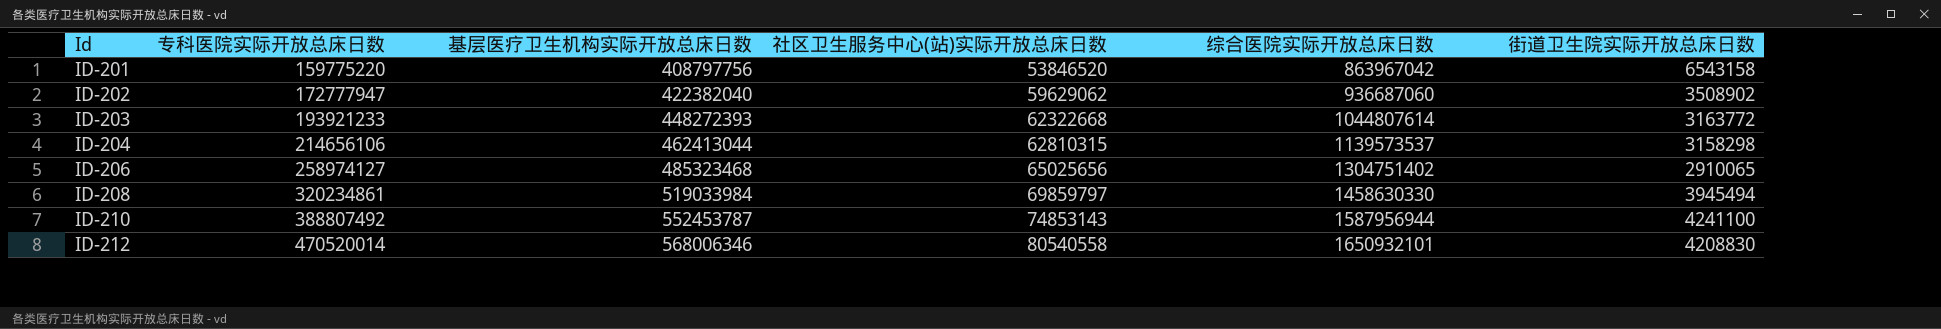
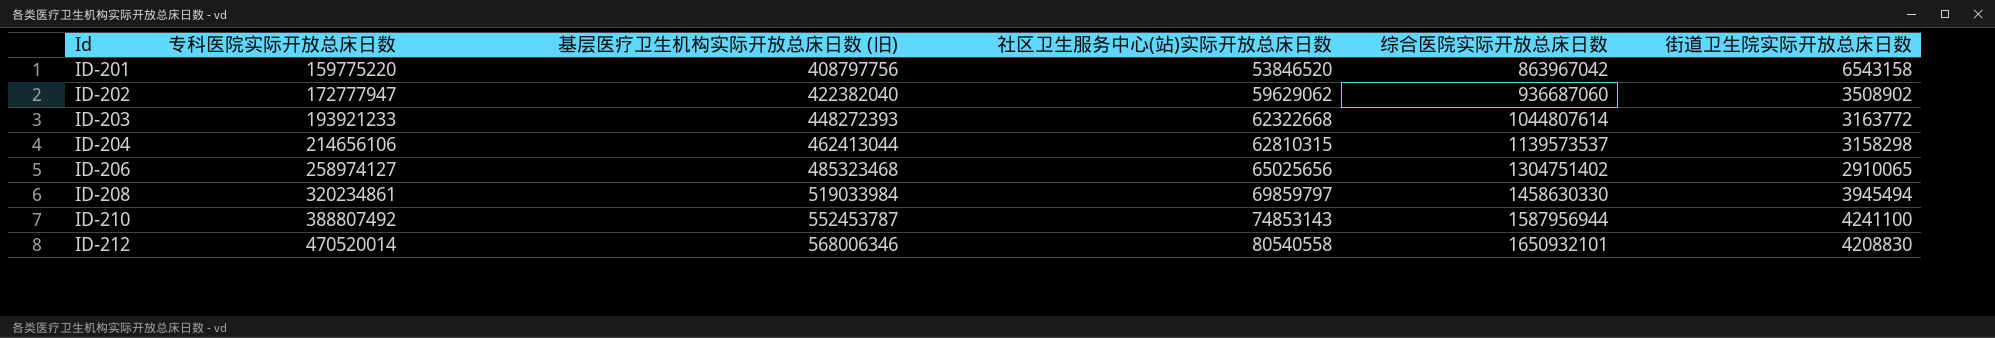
column name: 基层医疗卫生机构实际开放总床日数 -> 基层医疗卫生机构实际开放总床日数 (旧)

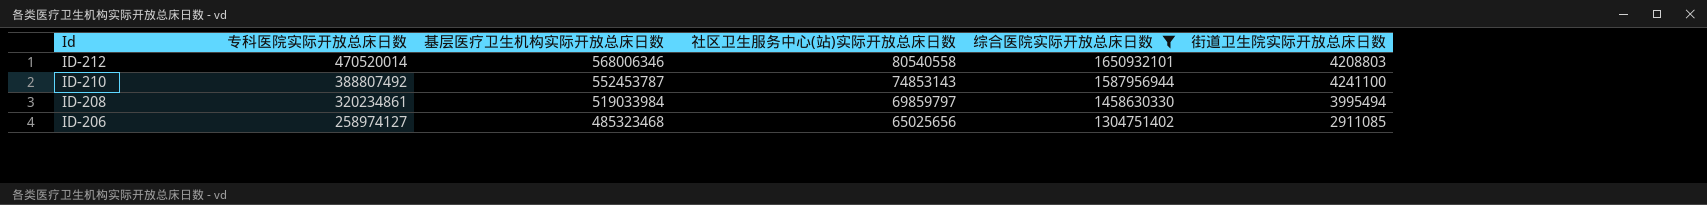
filter: none -> 综合医院实际开放总床日数 >= 1304751402
row order: Id ascending -> Id descending
column name: 基层医疗卫生机构实际开放总床日数 (旧) -> 基层医疗卫生机构实际开放总床日数
ID-212 | 街道卫生院实际开放总床日数: 4208830 -> 4208803
ID-208 | 街道卫生院实际开放总床日数: 3945494 -> 3995494
ID-206 | 街道卫生院实际开放总床日数: 2910065 -> 2911085

